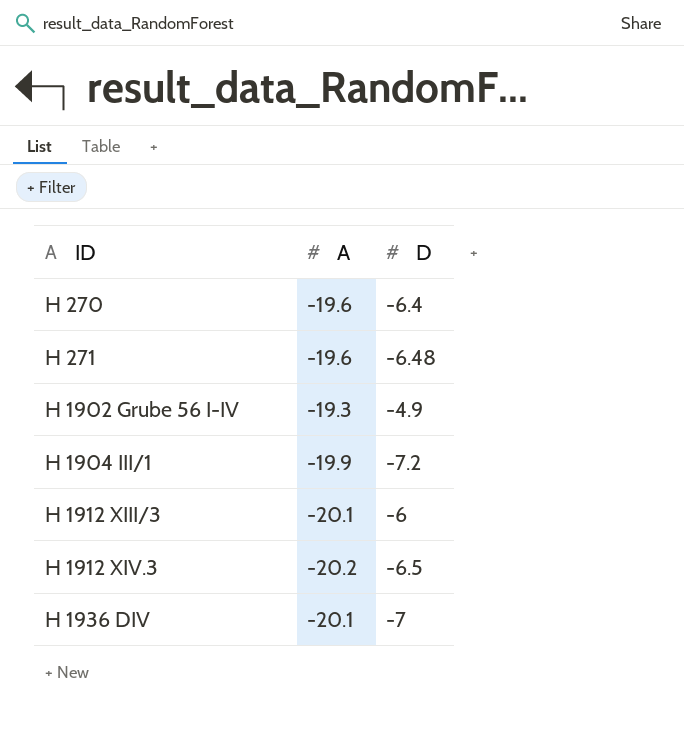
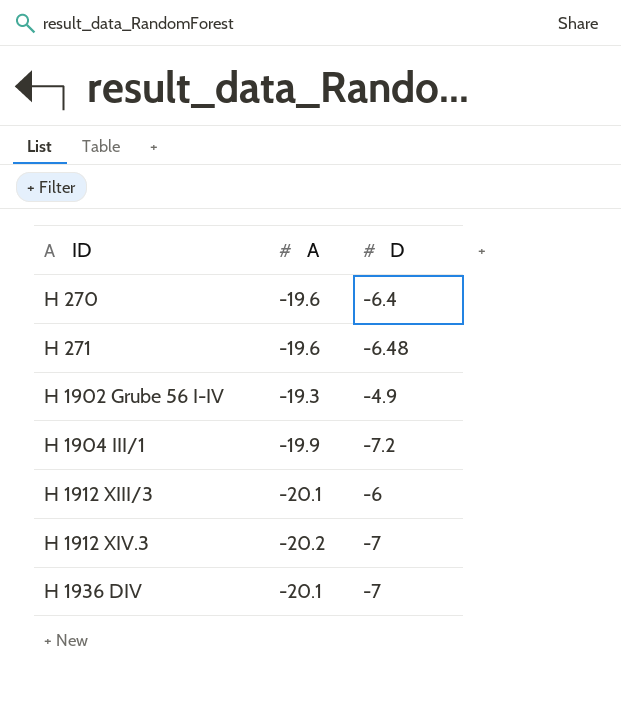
H 1912 XIV.3 | D: -6.5 -> -7

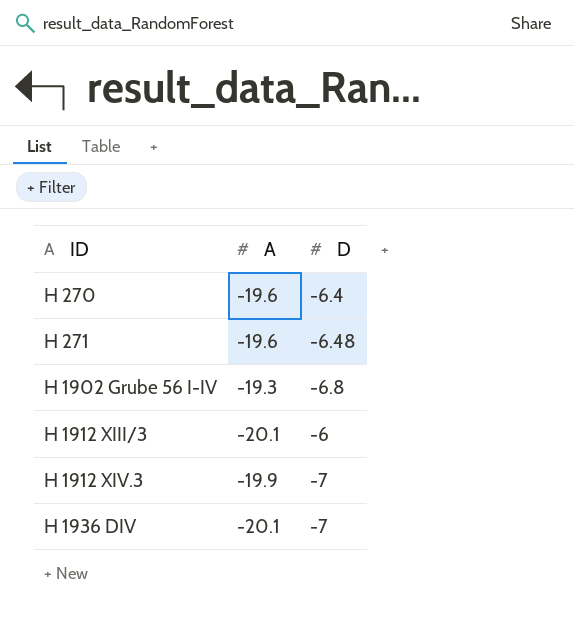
row H 1904 III/1: -19.9 | -7.2 -> none
H 1902 Grube 56 I-IV | D: -4.9 -> -6.8
H 1912 XIV.3 | A: -20.2 -> -19.9

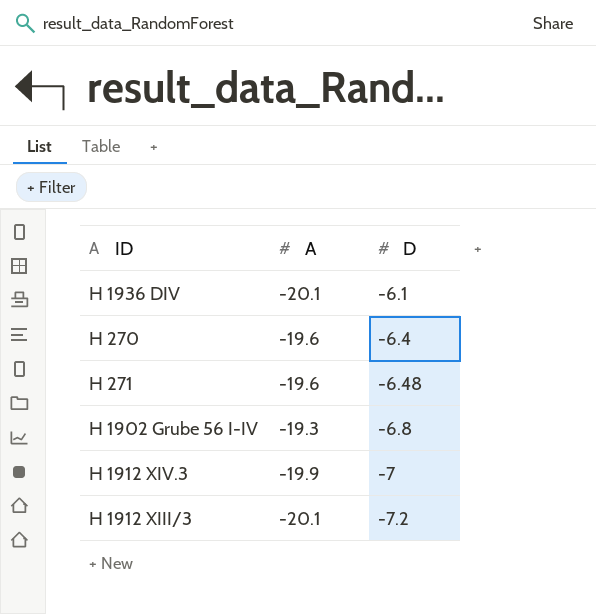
row order: ID ascending -> D descending
H 1936 DIV | D: -7 -> -6.1
H 1912 XIII/3 | D: -6 -> -7.2

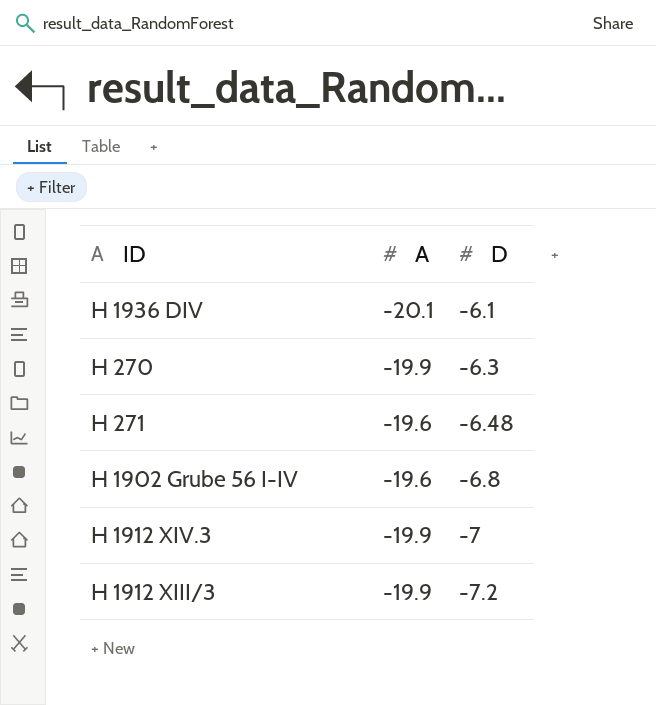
H 270 | A: -19.6 -> -19.9
H 270 | D: -6.4 -> -6.3
H 1902 Grube 56 I-IV | A: -19.3 -> -19.6
H 1912 XIII/3 | A: -20.1 -> -19.9

